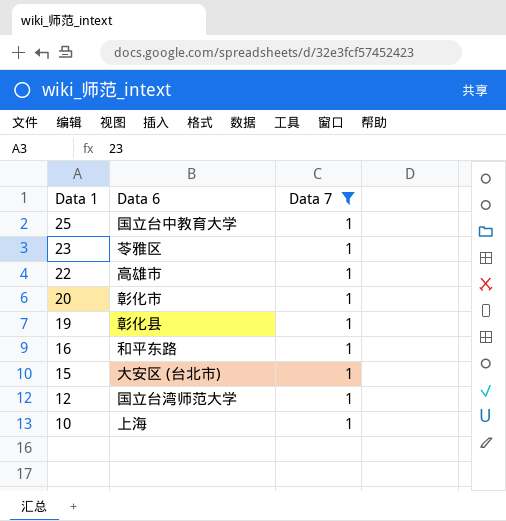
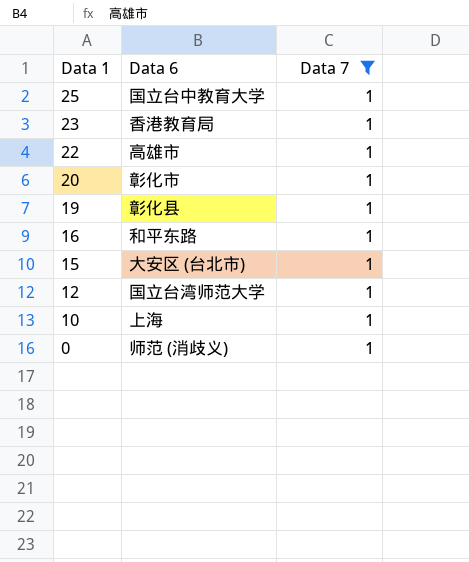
23 | Data 6: 苓雅区 -> 香港教育局
row 0: none -> 师范 (消歧义) | 1

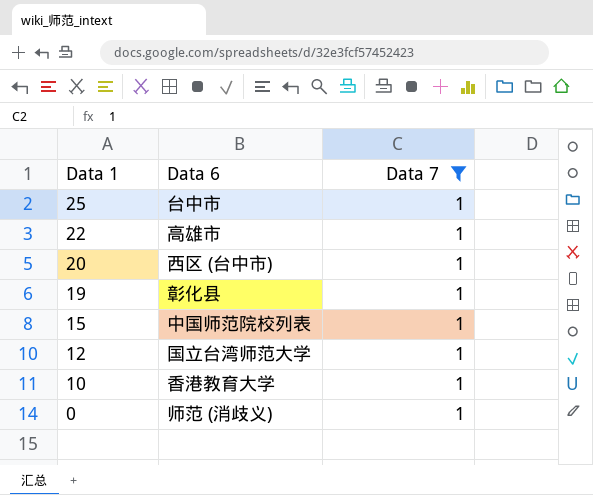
row 23: 香港教育局 | 1 -> none
row 16: 和平东路 | 1 -> none
25 | Data 6: 国立台中教育大学 -> 台中市
20 | Data 6: 彰化市 -> 西区 (台中市)
15 | Data 6: 大安区 (台北市) -> 中国师范院校列表
10 | Data 6: 上海 -> 香港教育大学

